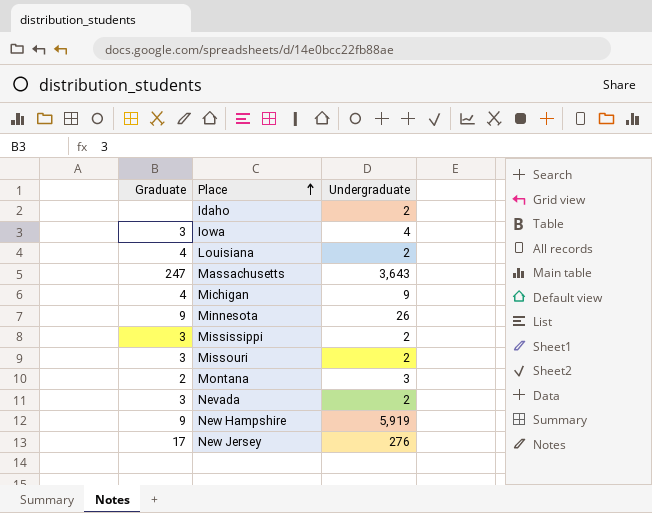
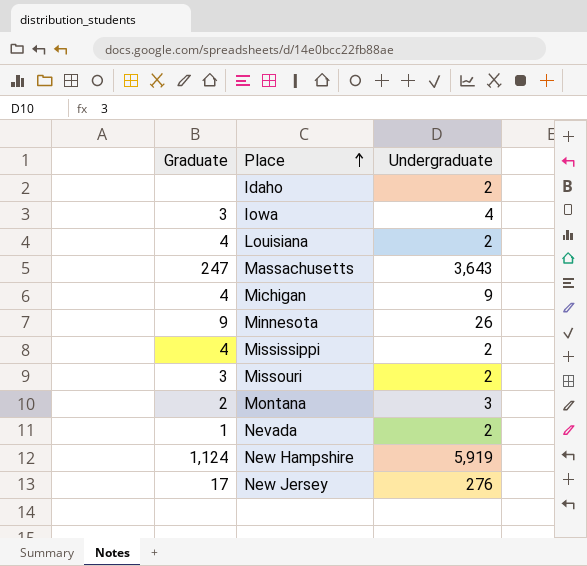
Mississippi | Graduate: 3 -> 4
Nevada | Graduate: 3 -> 1
New Hampshire | Graduate: 9 -> 1,124

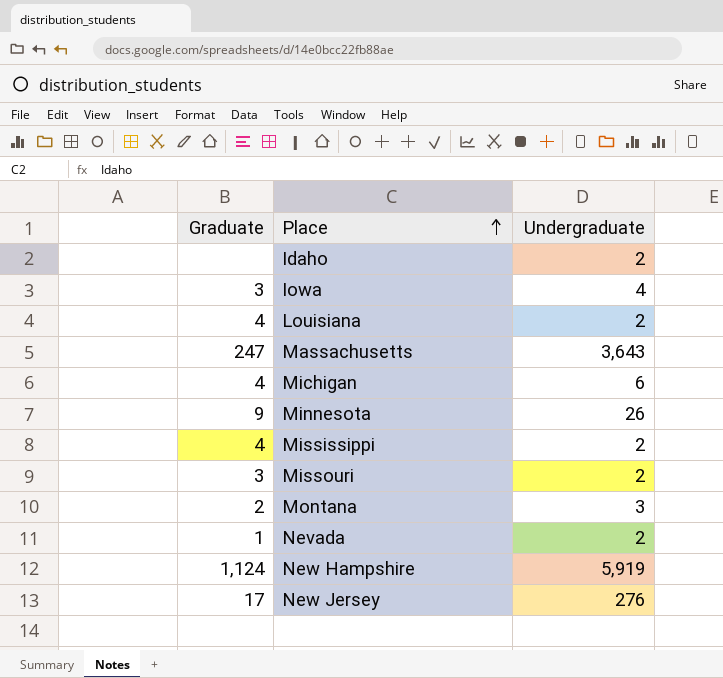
Michigan | Undergraduate: 9 -> 6

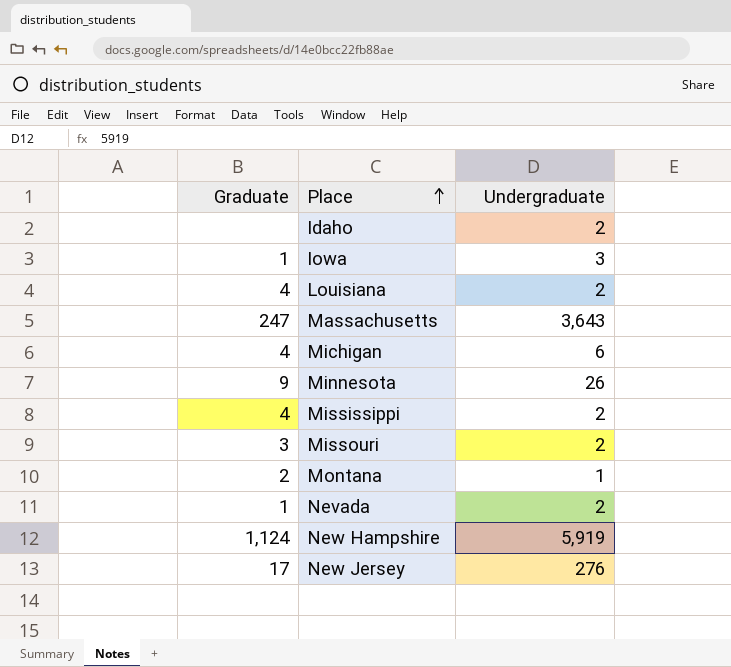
Iowa | Graduate: 3 -> 1
Iowa | Undergraduate: 4 -> 3
Montana | Undergraduate: 3 -> 1

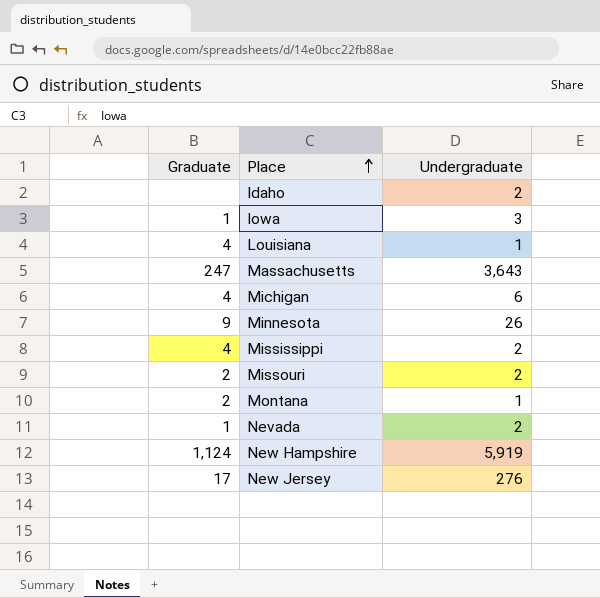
Louisiana | Undergraduate: 2 -> 1
Missouri | Graduate: 3 -> 2

